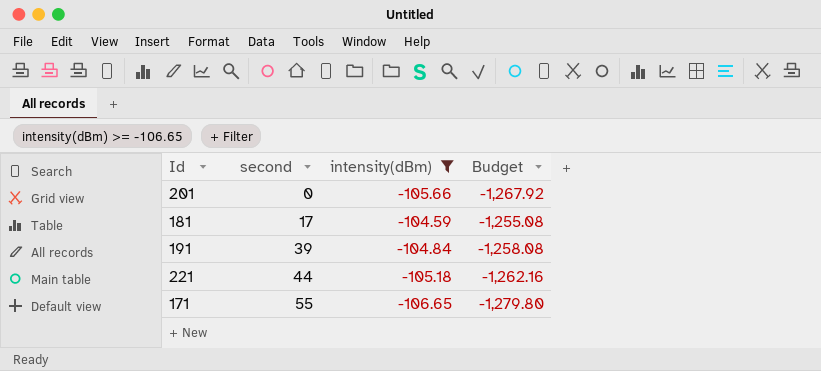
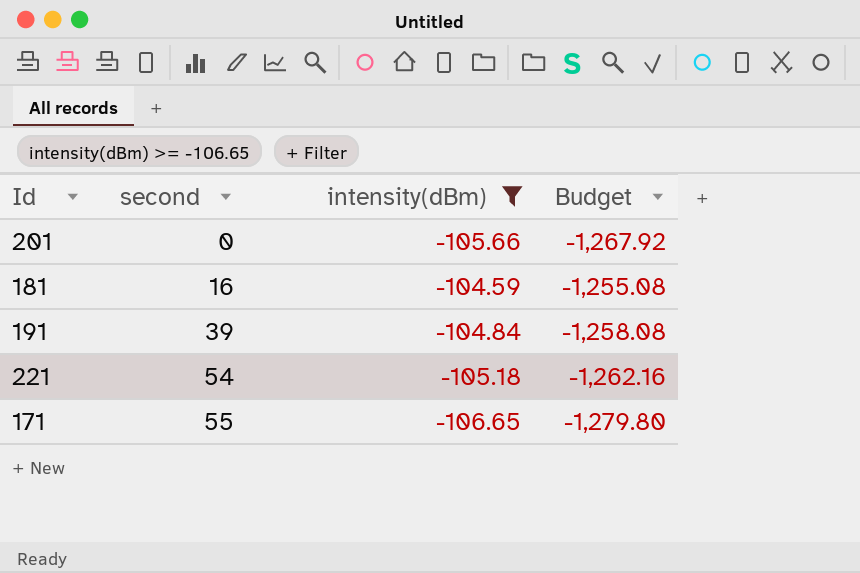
181 | second: 17 -> 16
221 | second: 44 -> 54

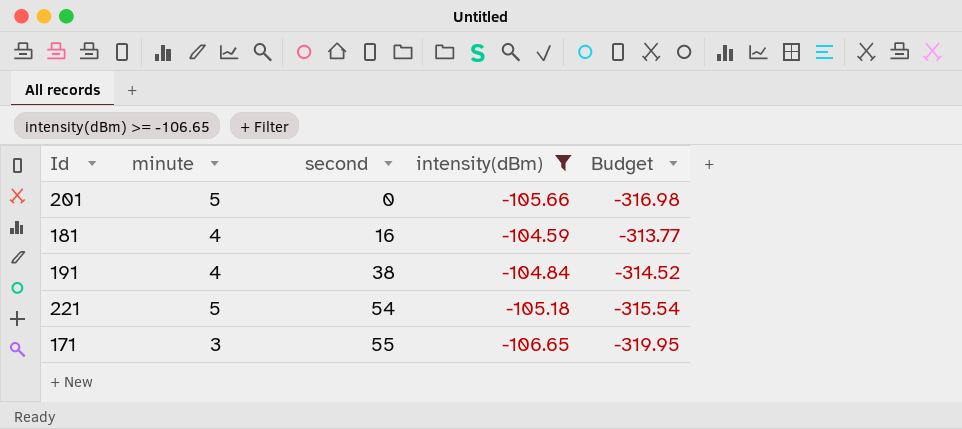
column minute | position: none -> 2
column Budget | formula: [intensity(dBm)] * 12 -> [intensity(dBm)] * 3
191 | second: 39 -> 38

